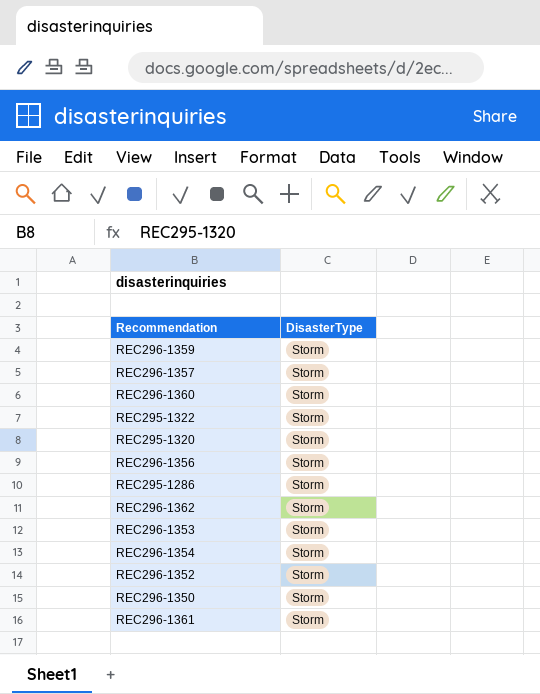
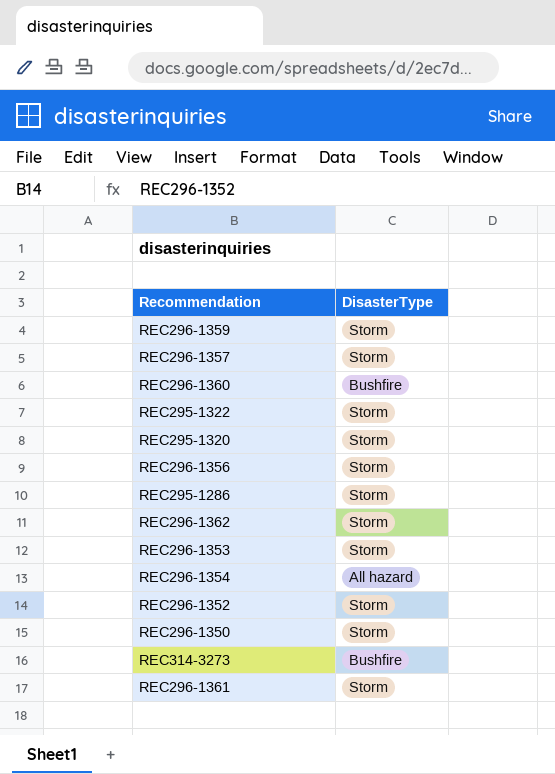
REC296-1360 | DisasterType: Storm -> Bushfire
REC296-1354 | DisasterType: Storm -> All hazard
row REC314-3273: none -> Bushfire

